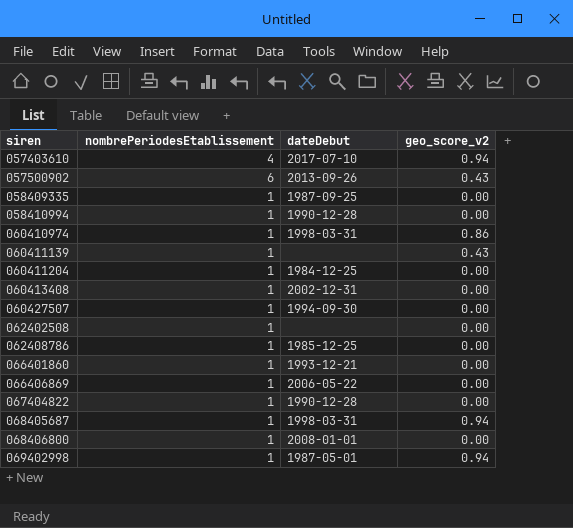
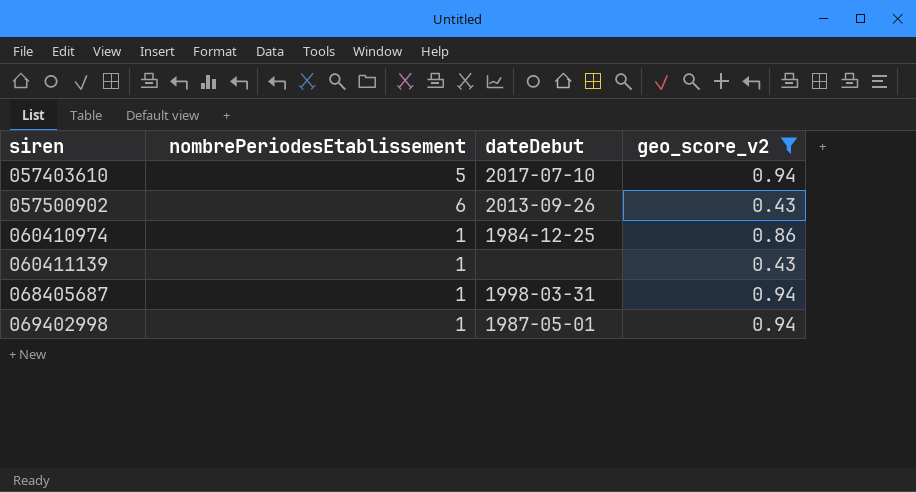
filter: none -> geo_score_v2 != 0.00
057403610 | nombrePeriodesEtablissement: 4 -> 5
060410974 | dateDebut: 1998-03-31 -> 1984-12-25

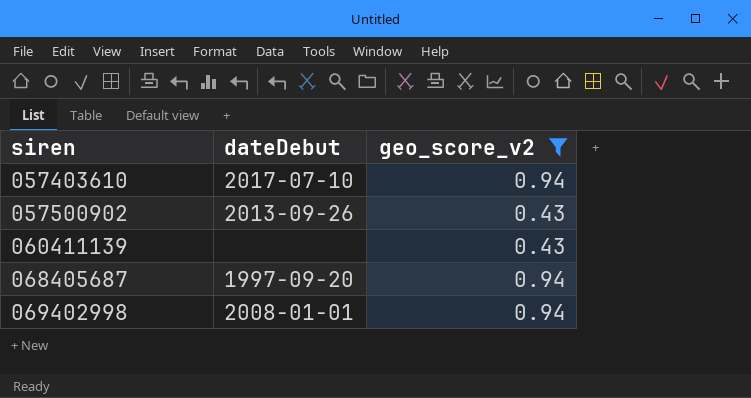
column nombrePeriodesEtablissement | position: 2 -> none
row 060410974: 1 | 1984-12-25 | 0.86 -> none
068405687 | dateDebut: 1998-03-31 -> 1997-09-20
069402998 | dateDebut: 1987-05-01 -> 2008-01-01

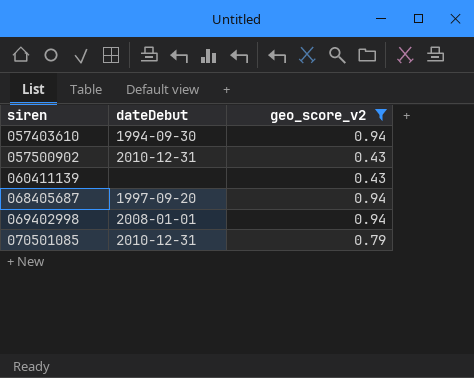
057403610 | dateDebut: 2017-07-10 -> 1994-09-30
057500902 | dateDebut: 2013-09-26 -> 2010-12-31
row 070501085: none -> 2010-12-31 | 0.79

